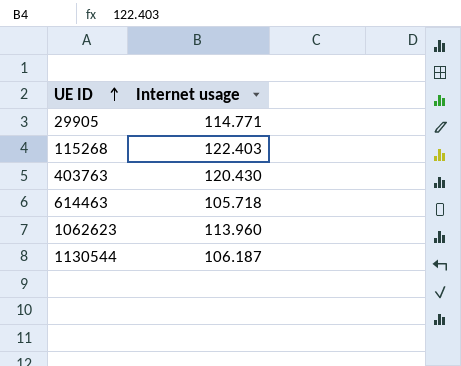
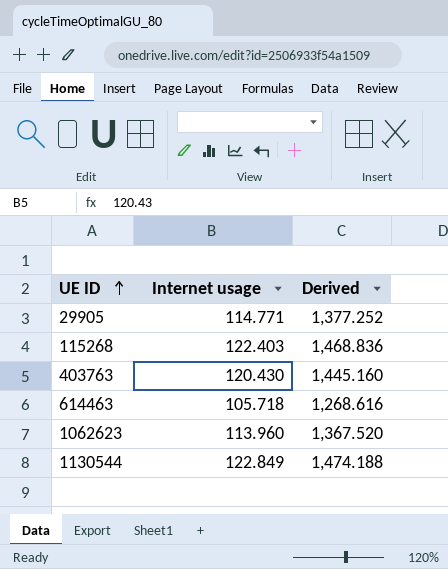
column Derived | formula: none -> [Internet usage] * 12
1130544 | Internet usage: 106.187 -> 122.849

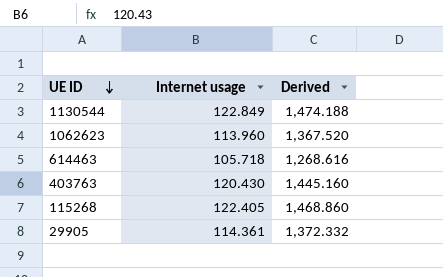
row order: UE ID ascending -> UE ID descending
115268 | Internet usage: 122.403 -> 122.405
115268 | Derived: 1,468.836 -> 1,468.860
29905 | Internet usage: 114.771 -> 114.361
29905 | Derived: 1,377.252 -> 1,372.332

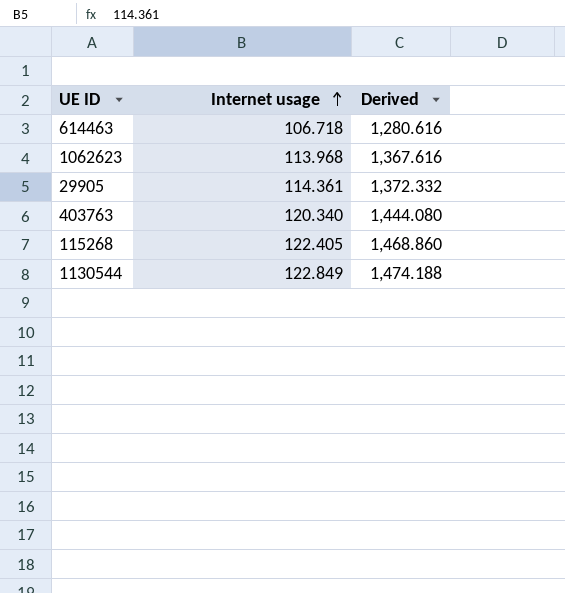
row order: UE ID descending -> Internet usage ascending
614463 | Internet usage: 105.718 -> 106.718
614463 | Derived: 1,268.616 -> 1,280.616
1062623 | Internet usage: 113.960 -> 113.968
1062623 | Derived: 1,367.520 -> 1,367.616
403763 | Internet usage: 120.430 -> 120.340
403763 | Derived: 1,445.160 -> 1,444.080

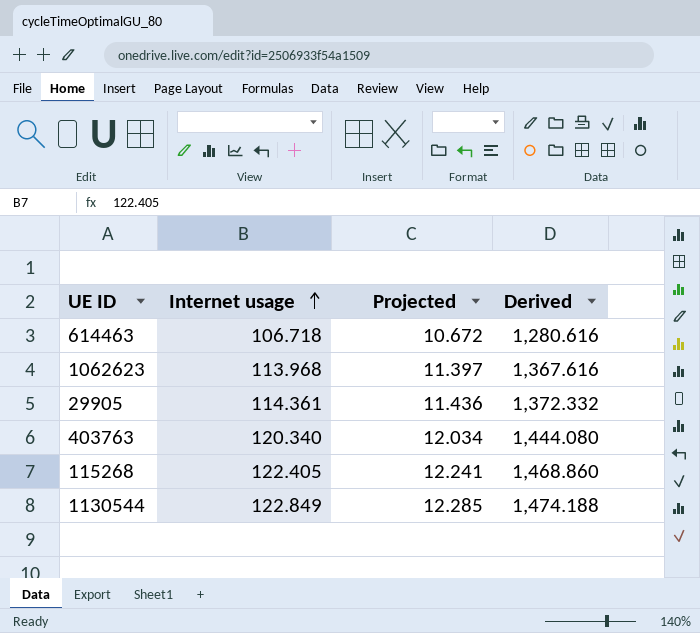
column Projected | formula: none -> [Internet usage] * 0.1

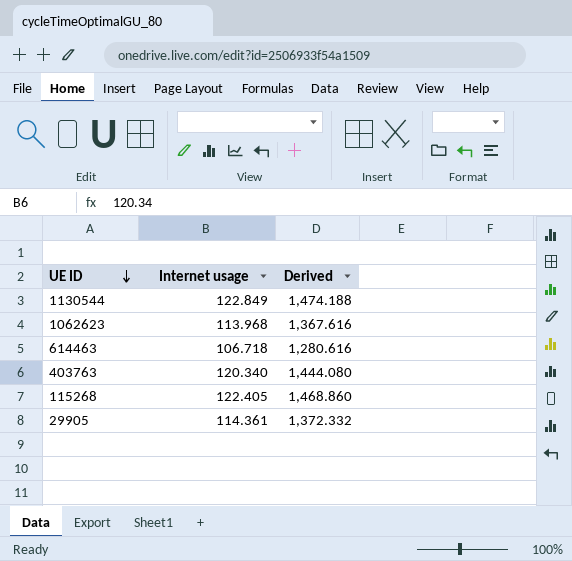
row order: Internet usage ascending -> UE ID descending
column Projected | formula: [Internet usage] * 0.1 -> none

